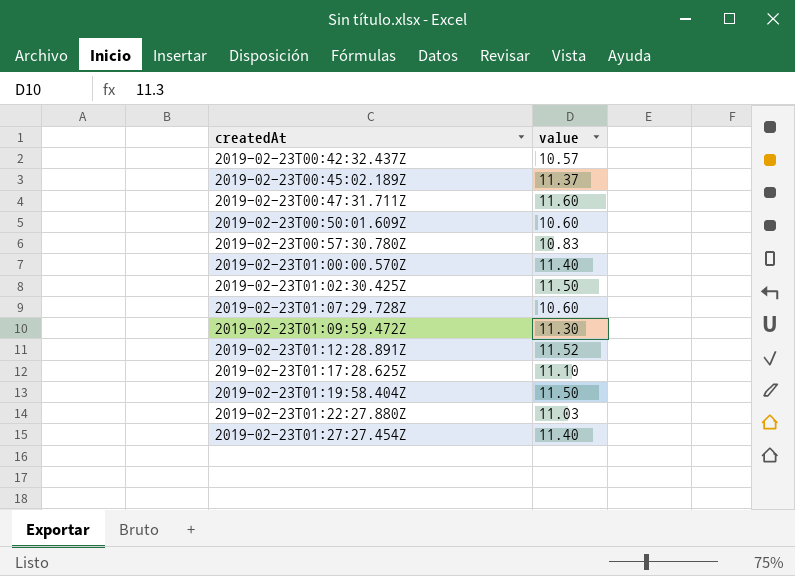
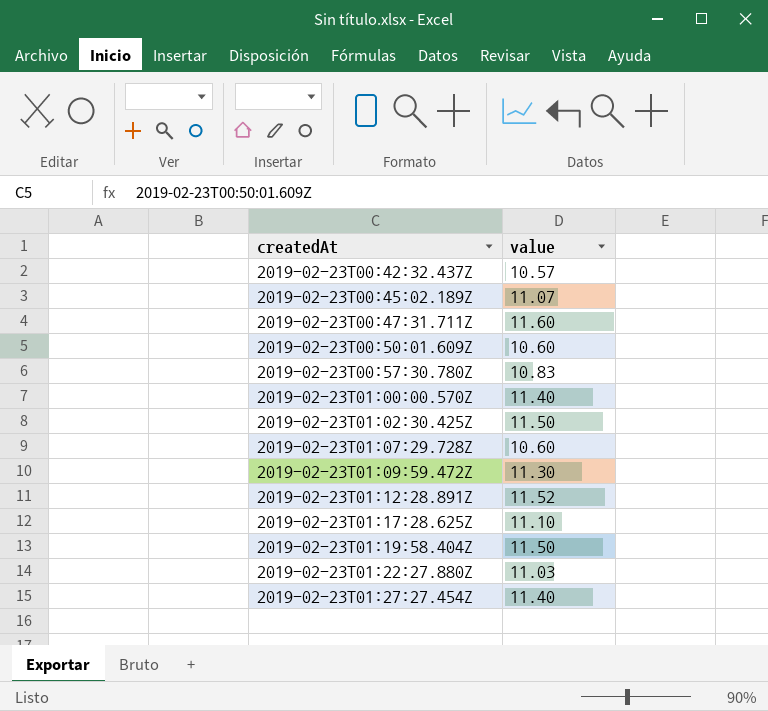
2019-02-23T00:45:02.189Z | value: 11.37 -> 11.07

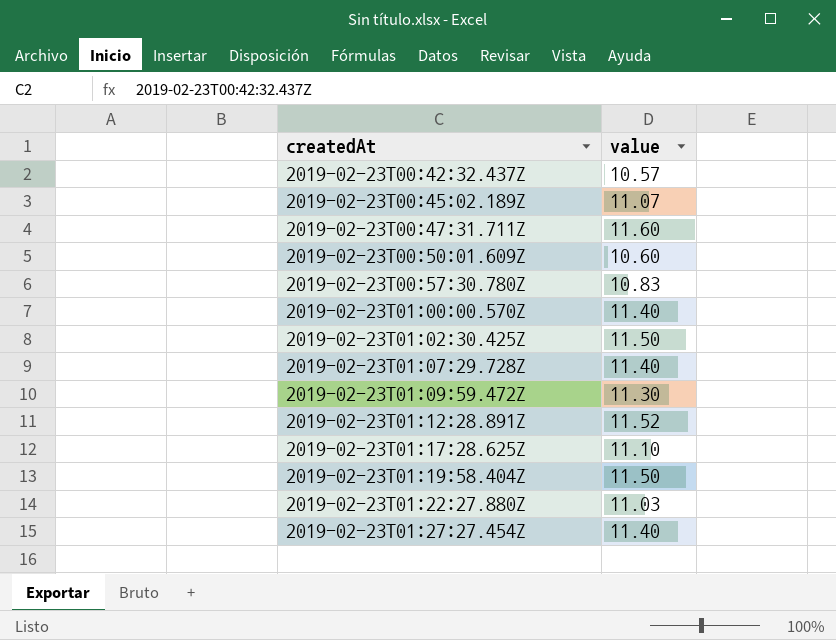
2019-02-23T01:07:29.728Z | value: 10.60 -> 11.40

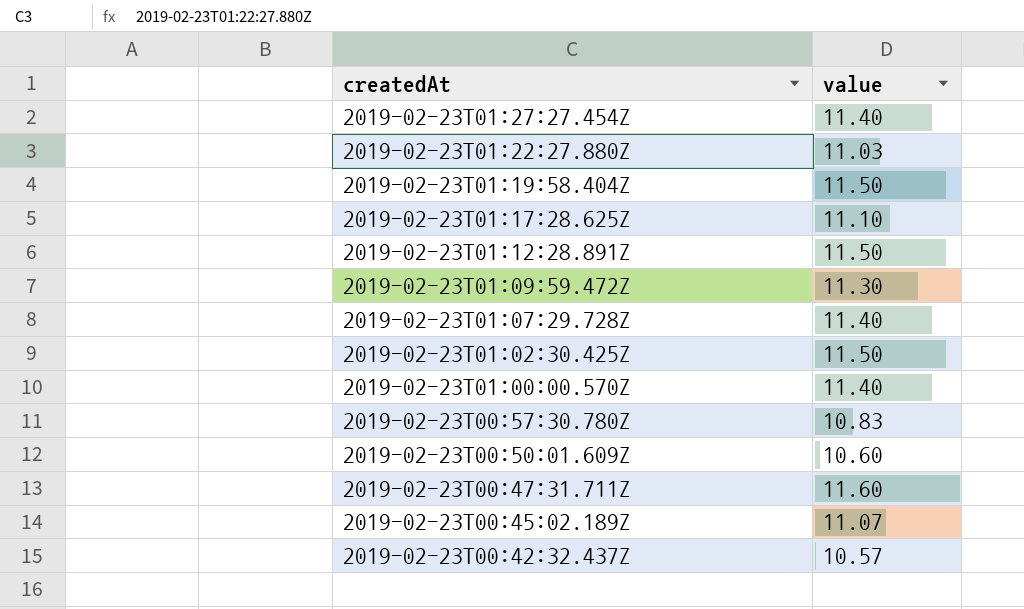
row order: createdAt ascending -> createdAt descending
2019-02-23T01:12:28.891Z | value: 11.52 -> 11.50

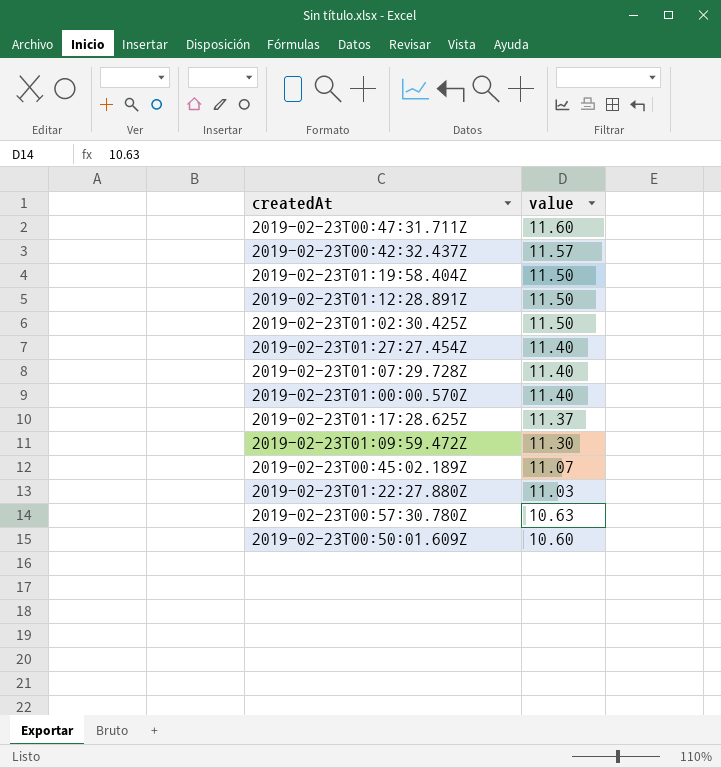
row order: createdAt descending -> value descending
2019-02-23T00:42:32.437Z | value: 10.57 -> 11.57
2019-02-23T01:17:28.625Z | value: 11.10 -> 11.37
2019-02-23T00:57:30.780Z | value: 10.83 -> 10.63

